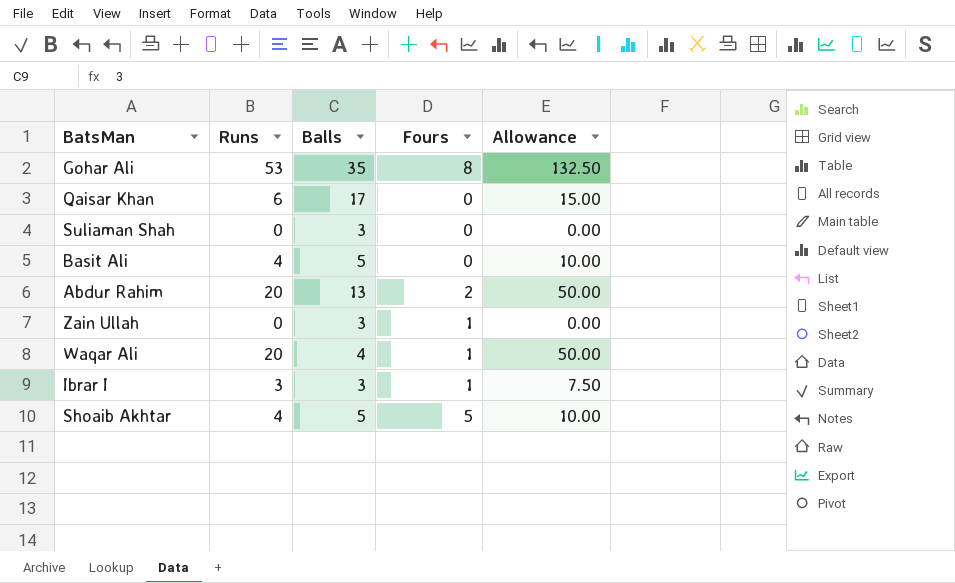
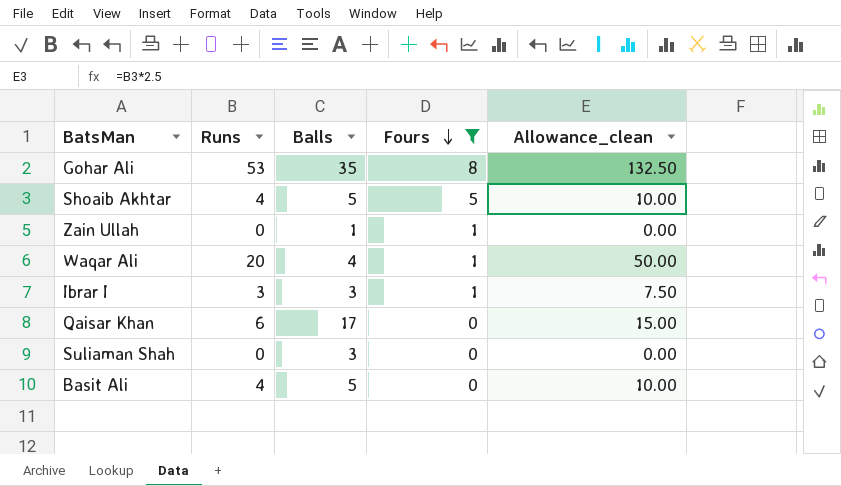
filter: none -> Fours != 2
row order: none -> Fours descending
column name: Allowance -> Allowance_clean
Zain Ullah | Balls: 3 -> 1

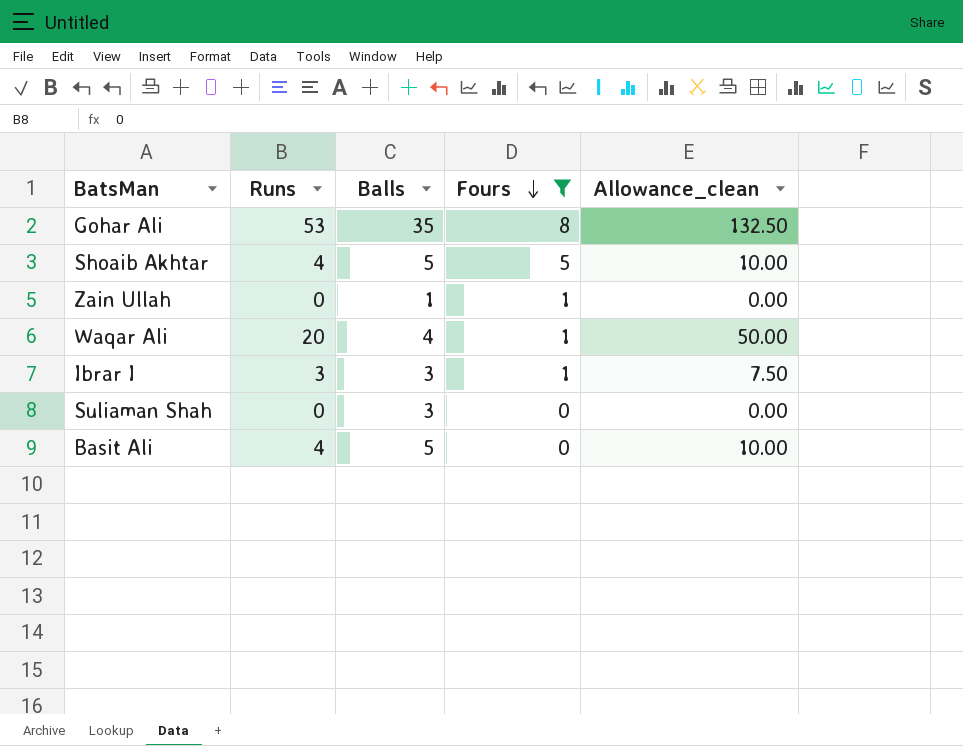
row Qaisar Khan: 6 | 17 | 0 | 15.00 -> none

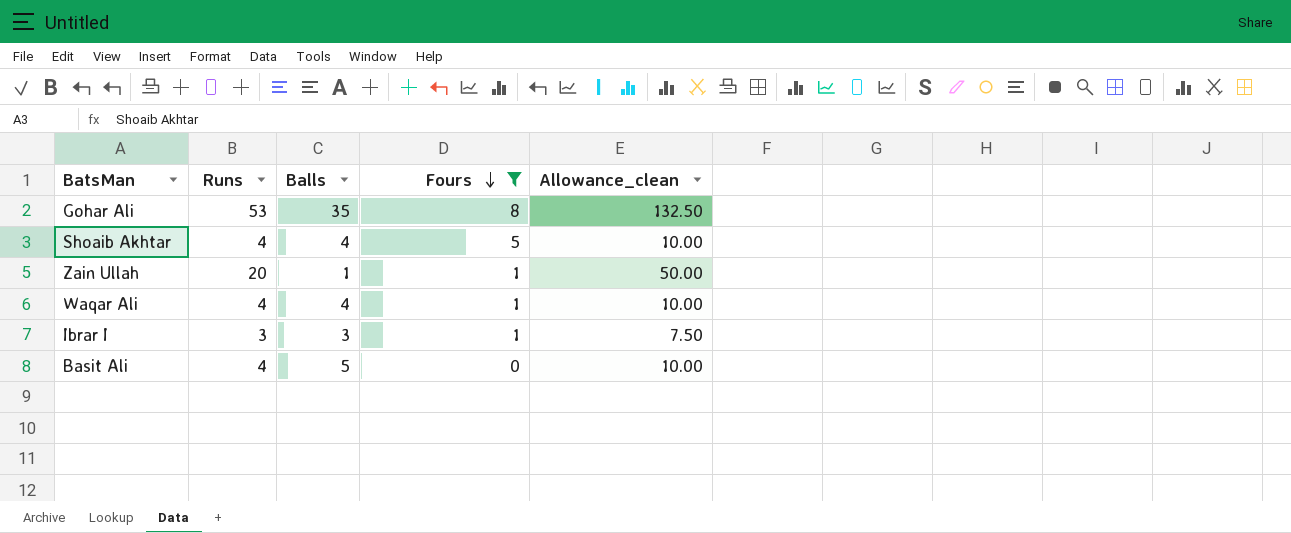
row Suliaman Shah: 0 | 3 | 0 | 0.00 -> none
Shoaib Akhtar | Balls: 5 -> 4
Zain Ullah | Runs: 0 -> 20
Zain Ullah | Allowance_clean: 0.00 -> 50.00
Waqar Ali | Runs: 20 -> 4
Waqar Ali | Allowance_clean: 50.00 -> 10.00

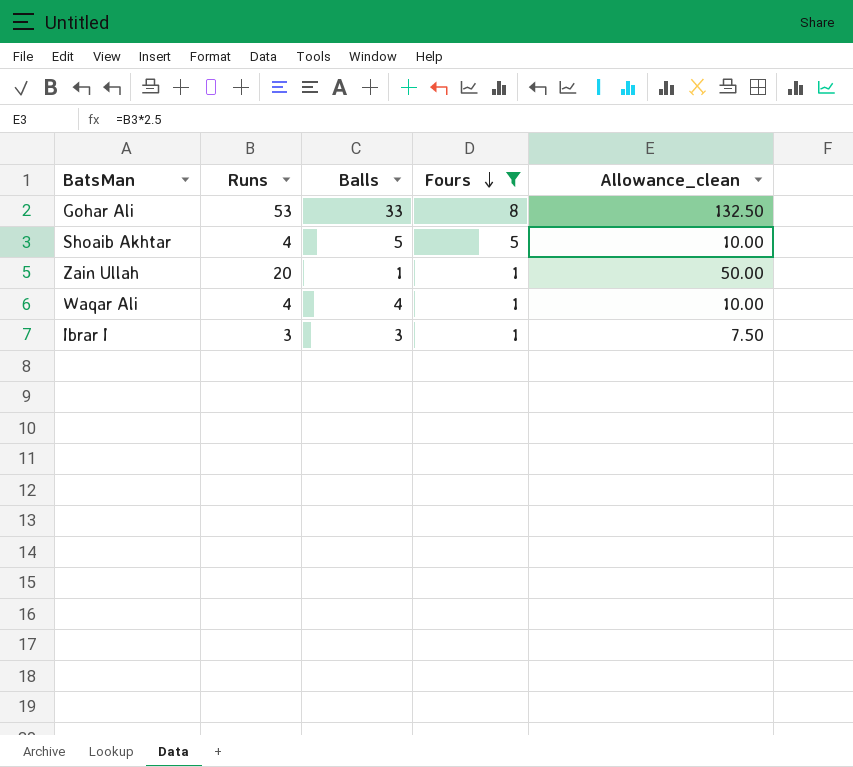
row Basit Ali: 4 | 5 | 0 | 10.00 -> none
Gohar Ali | Balls: 35 -> 33
Shoaib Akhtar | Balls: 4 -> 5

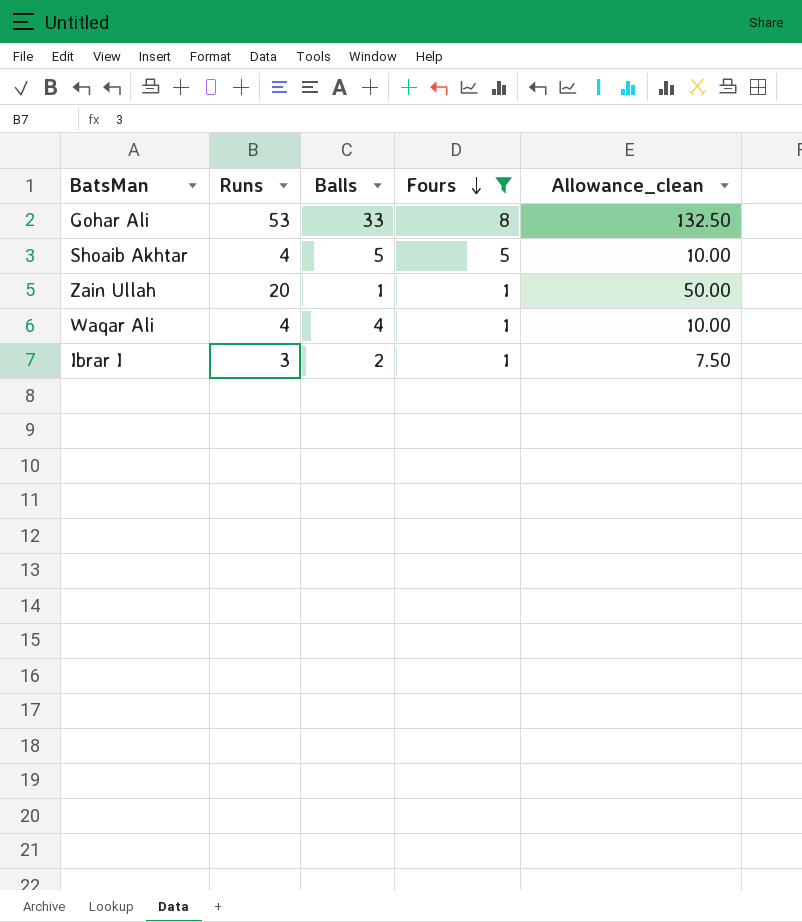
Ibrar I | Balls: 3 -> 2

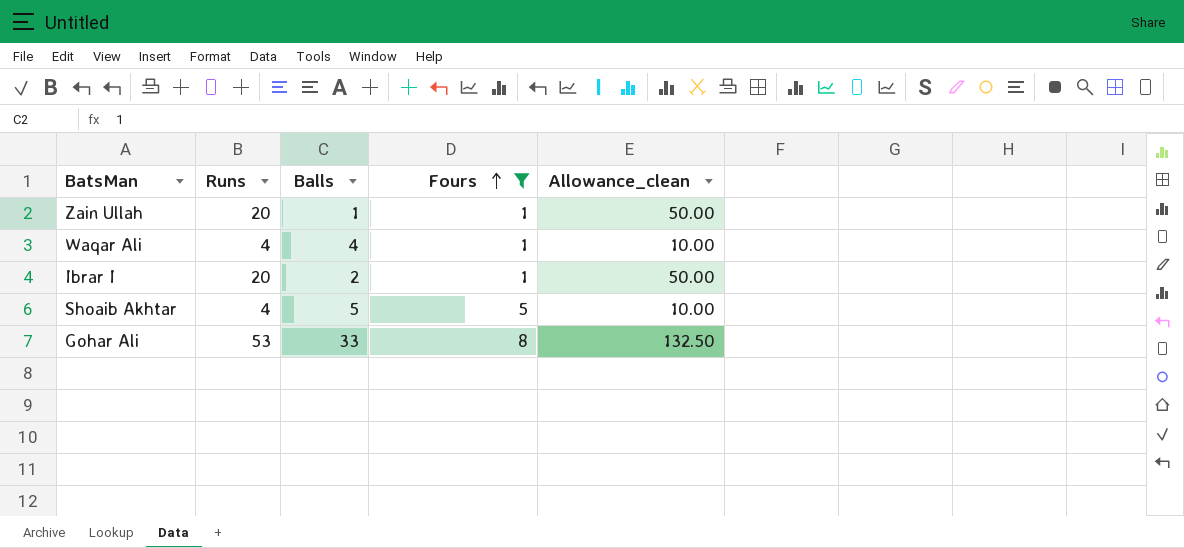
row order: Fours descending -> Fours ascending
Ibrar I | Runs: 3 -> 20
Ibrar I | Allowance_clean: 7.50 -> 50.00

